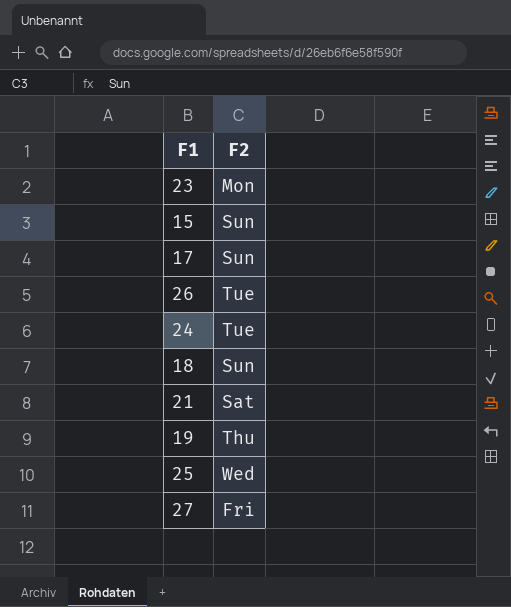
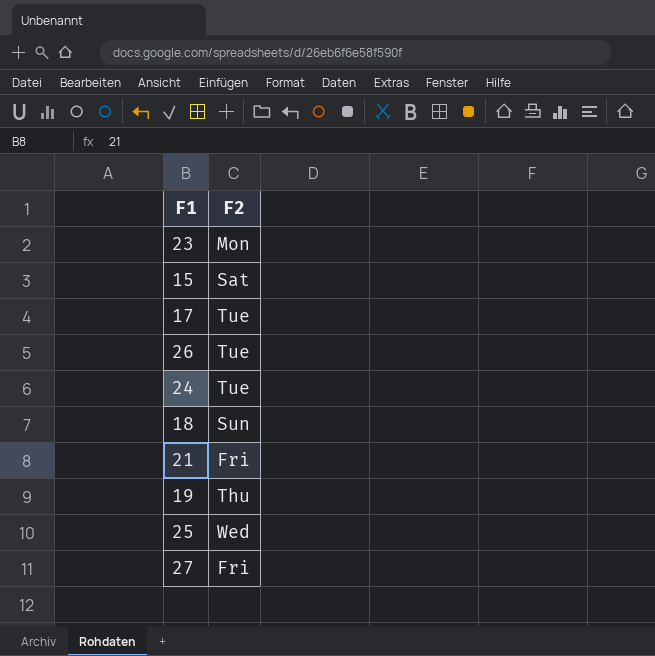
15 | F2: Sun -> Sat
17 | F2: Sun -> Tue
21 | F2: Sat -> Fri

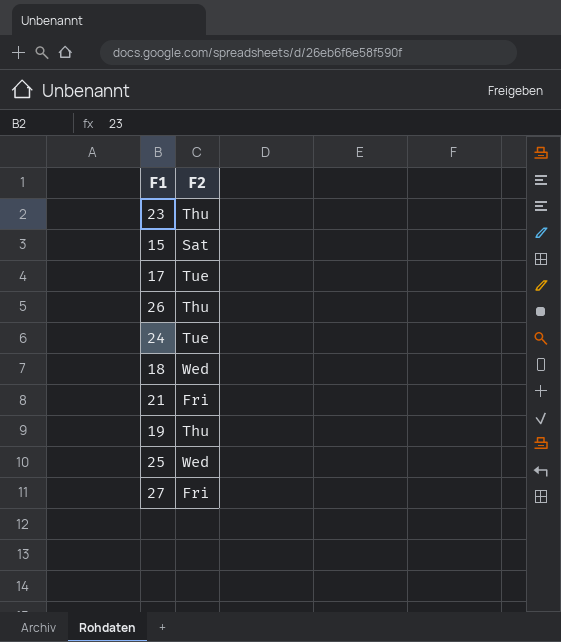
23 | F2: Mon -> Thu
26 | F2: Tue -> Thu
18 | F2: Sun -> Wed

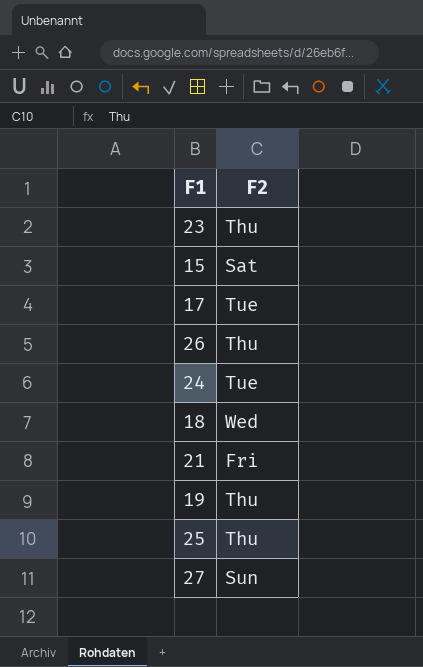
25 | F2: Wed -> Thu
27 | F2: Fri -> Sun

